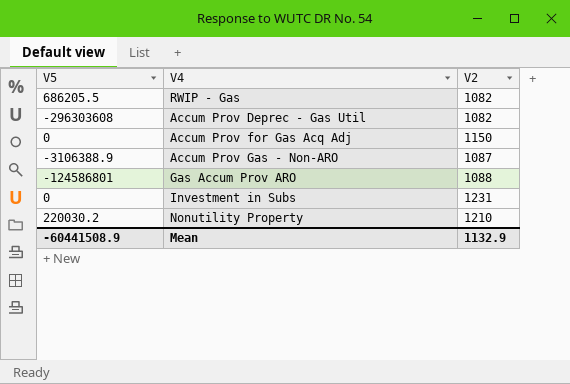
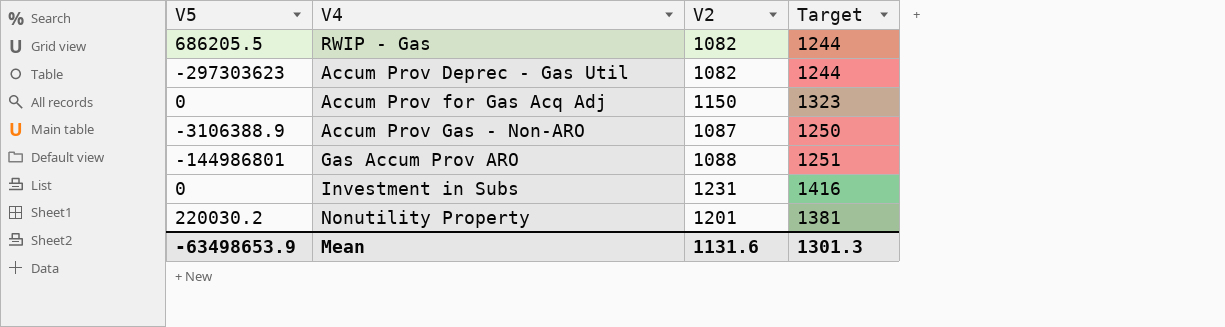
column Target | formula: none -> [V2] * 1.15
Accum Prov Deprec - Gas Util | V5: -296303608 -> -297303623
Gas Accum Prov ARO | V5: -124586801 -> -144986801
Nonutility Property | V2: 1210 -> 1201
Mean | V5: -60441508.9 -> -63498653.9
Mean | V2: 1132.9 -> 1131.6

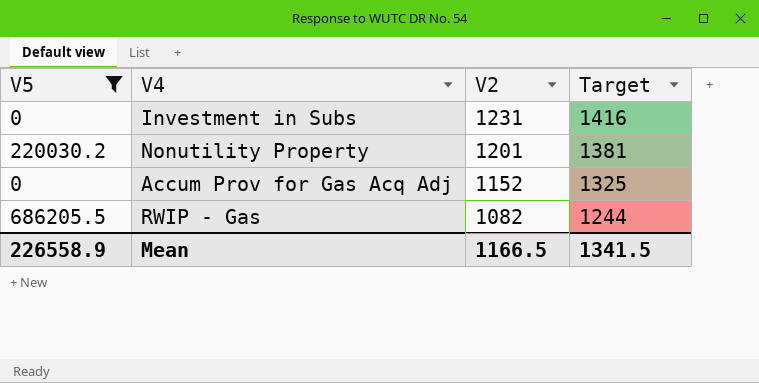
filter: none -> V5 >= 0
row order: none -> V2 descending
Accum Prov for Gas Acq Adj | V2: 1150 -> 1152
Accum Prov for Gas Acq Adj | Target: 1323 -> 1325
Mean | V5: -63498653.9 -> 226558.9
Mean | V2: 1131.6 -> 1166.5
Mean | Target: 1301.3 -> 1341.5

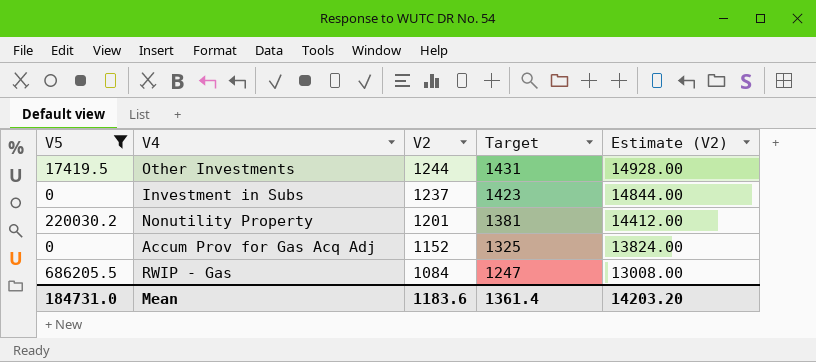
column Estimate (V2) | formula: none -> [V2] * 12
row Other Investments: none -> 17419.5 | 1244 | 1431 | 14928.00
Investment in Subs | V2: 1231 -> 1237
Investment in Subs | Target: 1416 -> 1423
RWIP - Gas | V2: 1082 -> 1084
RWIP - Gas | Target: 1244 -> 1247
Mean | V5: 226558.9 -> 184731.0
Mean | V2: 1166.5 -> 1183.6
Mean | Target: 1341.5 -> 1361.4

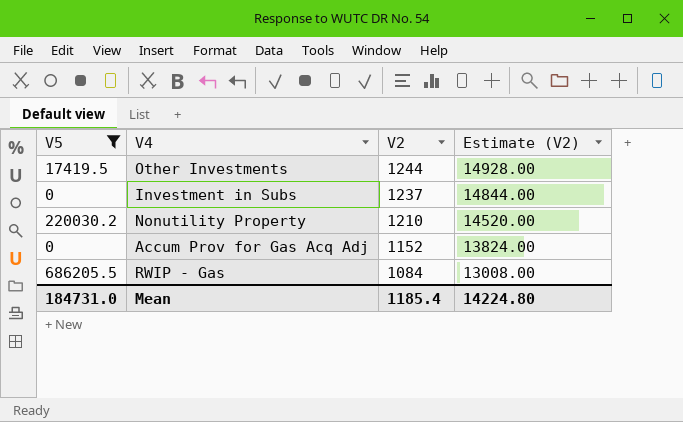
column Target | formula: [V2] * 1.15 -> none
Nonutility Property | V2: 1201 -> 1210
Nonutility Property | Estimate (V2): 14412.00 -> 14520.00
Mean | V2: 1183.6 -> 1185.4
Mean | Estimate (V2): 14203.20 -> 14224.80

